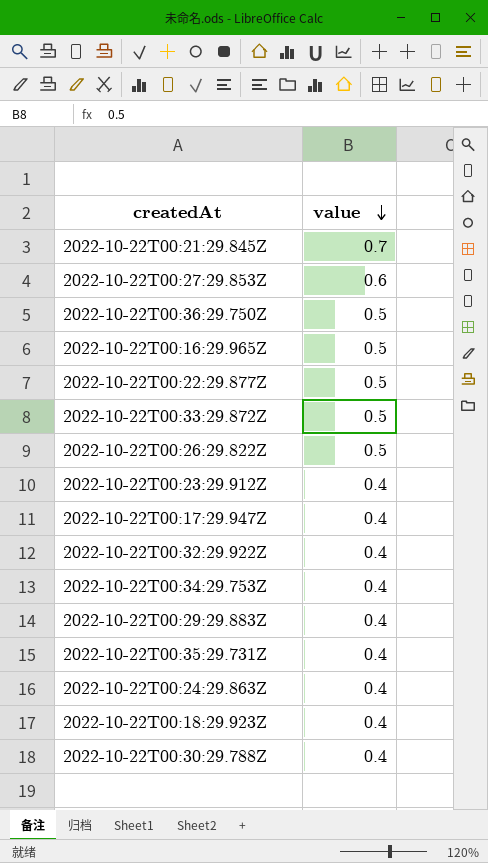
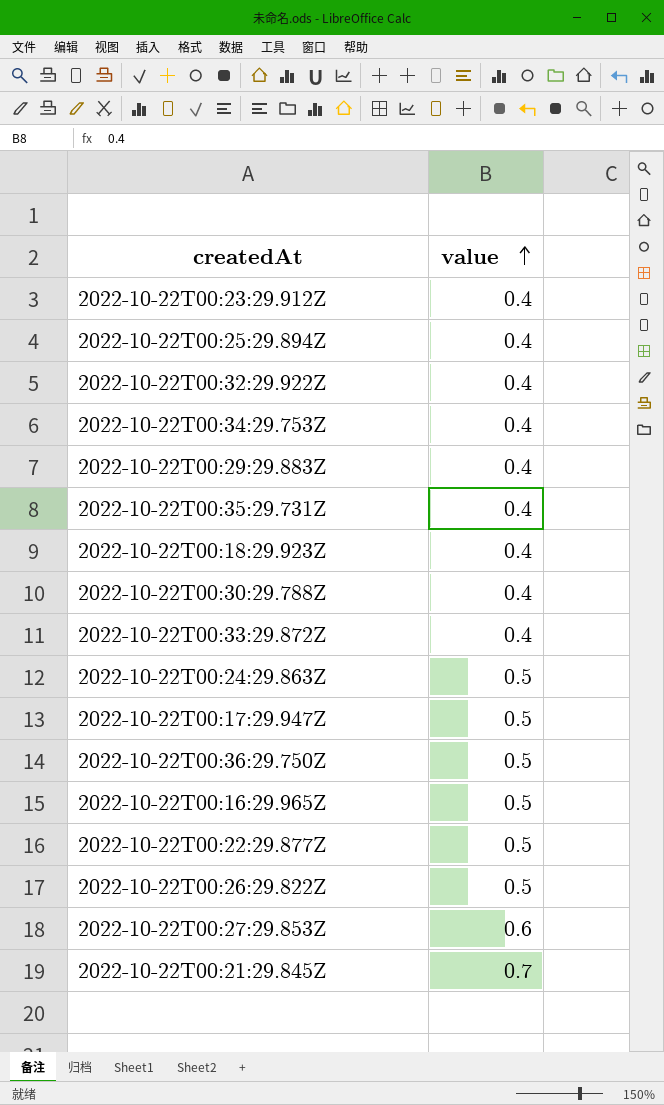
row order: value descending -> value ascending
row 2022-10-22T00:25:29.894Z: none -> 0.4
2022-10-22T00:33:29.872Z | value: 0.5 -> 0.4
2022-10-22T00:24:29.863Z | value: 0.4 -> 0.5
2022-10-22T00:17:29.947Z | value: 0.4 -> 0.5

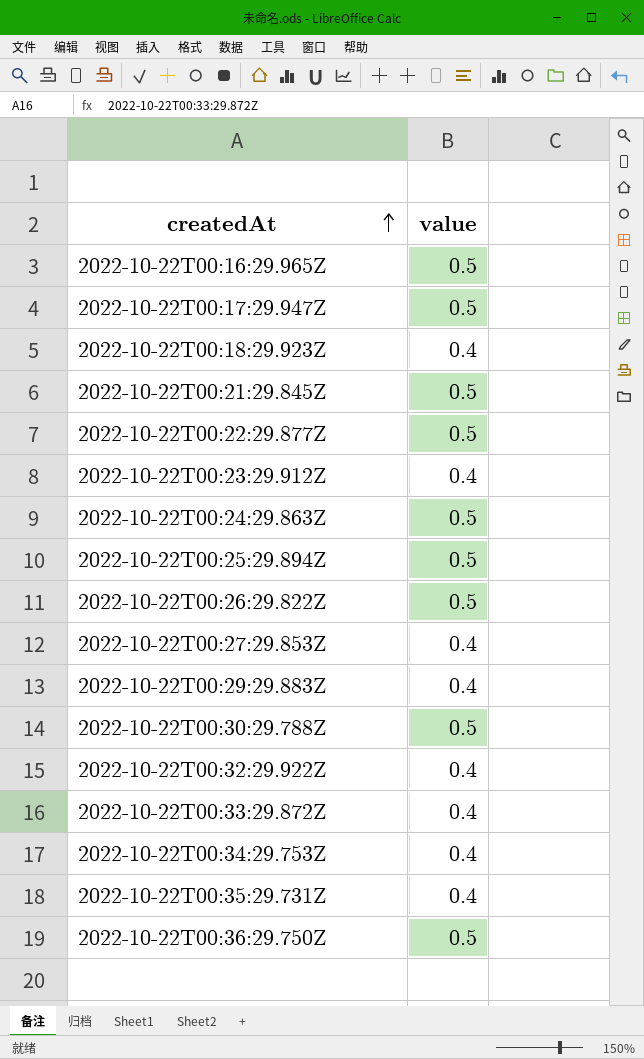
row order: value ascending -> createdAt ascending
2022-10-22T00:21:29.845Z | value: 0.7 -> 0.5
2022-10-22T00:25:29.894Z | value: 0.4 -> 0.5
2022-10-22T00:27:29.853Z | value: 0.6 -> 0.4
2022-10-22T00:30:29.788Z | value: 0.4 -> 0.5

